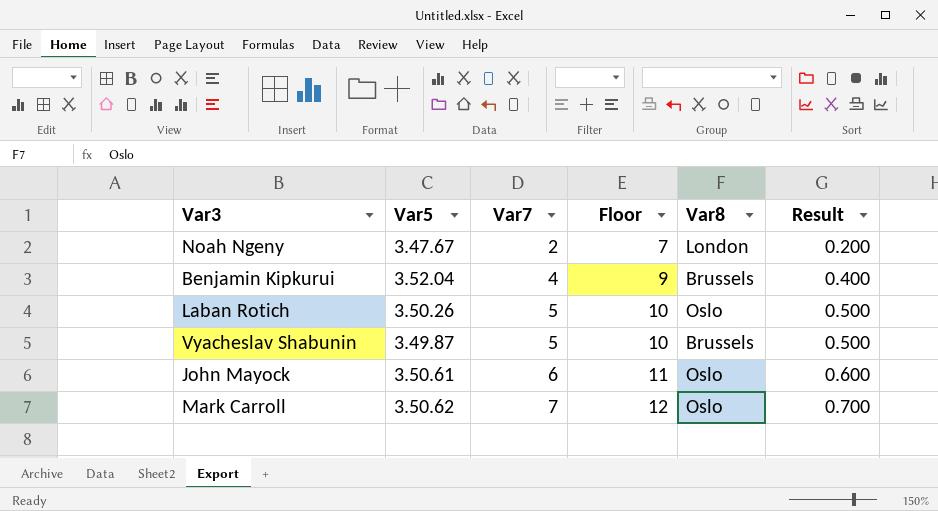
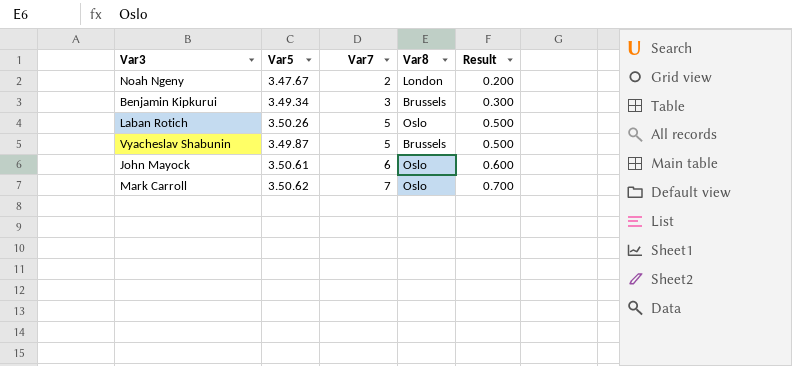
column Floor | formula: [Var7] + 5 -> none
Benjamin Kipkurui | Var5: 3.52.04 -> 3.49.34
Benjamin Kipkurui | Var7: 4 -> 3
Benjamin Kipkurui | Result: 0.400 -> 0.300

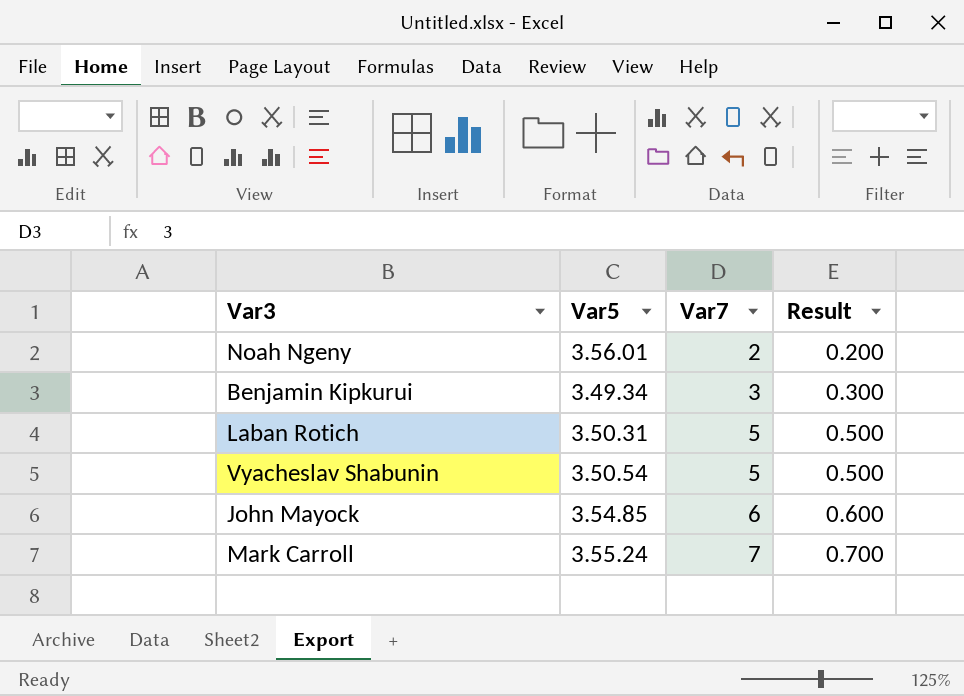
column Var8 | position: 4 -> none
Noah Ngeny | Var5: 3.47.67 -> 3.56.01
Laban Rotich | Var5: 3.50.26 -> 3.50.31
Vyacheslav Shabunin | Var5: 3.49.87 -> 3.50.54
John Mayock | Var5: 3.50.61 -> 3.54.85
Mark Carroll | Var5: 3.50.62 -> 3.55.24

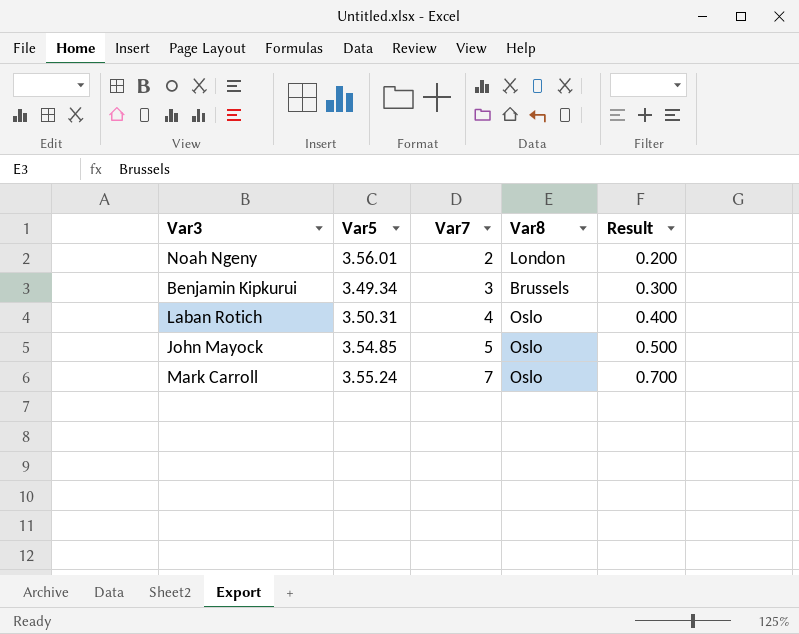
column Var8 | position: none -> 4
row Vyacheslav Shabunin: 3.50.54 | 5 | 0.500 -> none
Laban Rotich | Var7: 5 -> 4
Laban Rotich | Result: 0.500 -> 0.400
John Mayock | Var7: 6 -> 5
John Mayock | Result: 0.600 -> 0.500

